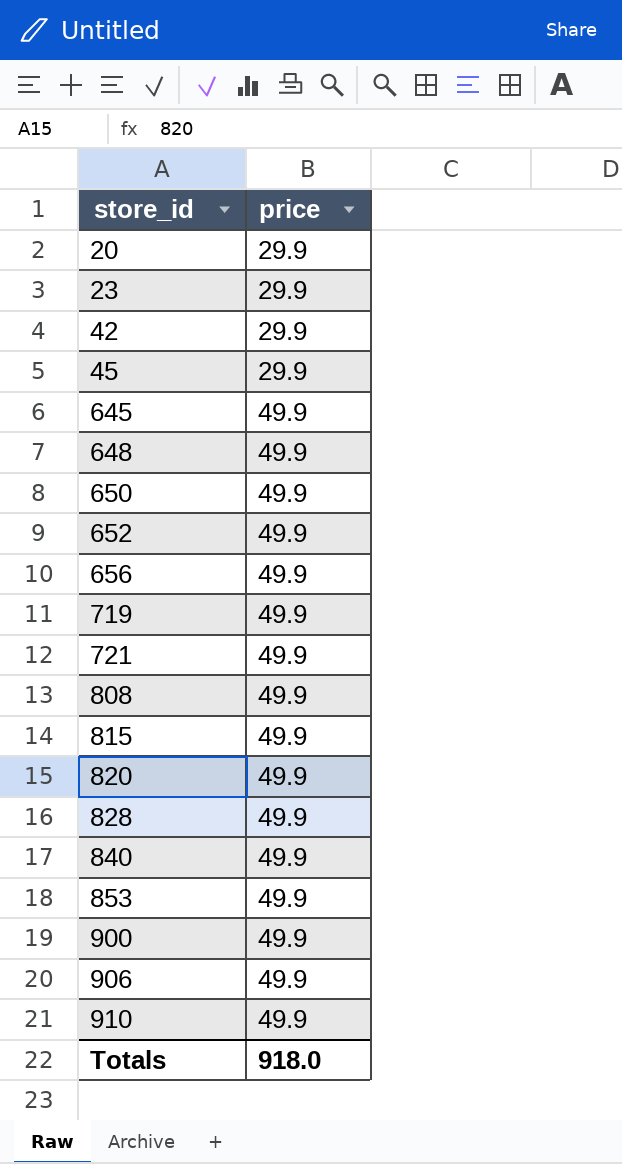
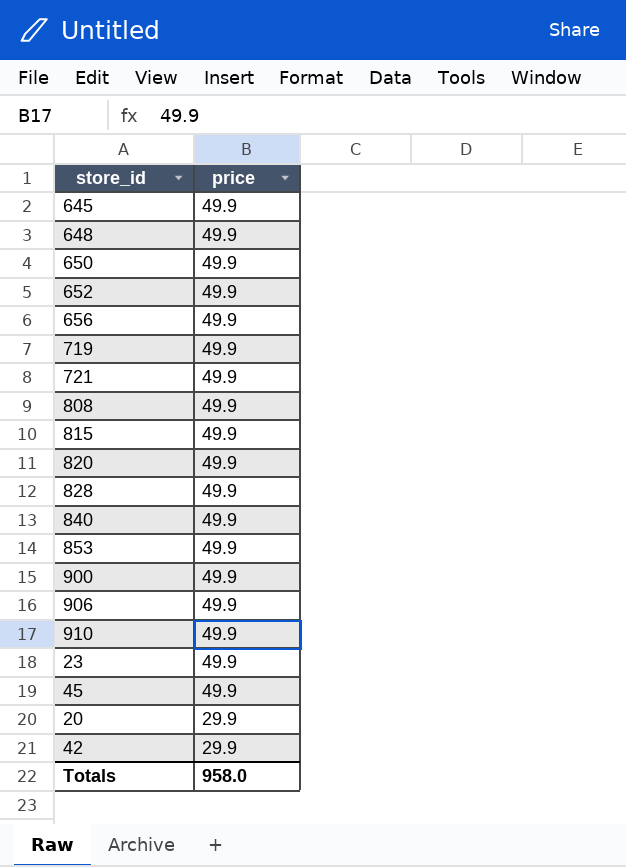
row order: store_id ascending -> price descending
23 | price: 29.9 -> 49.9
45 | price: 29.9 -> 49.9
Totals | price: 918.0 -> 958.0

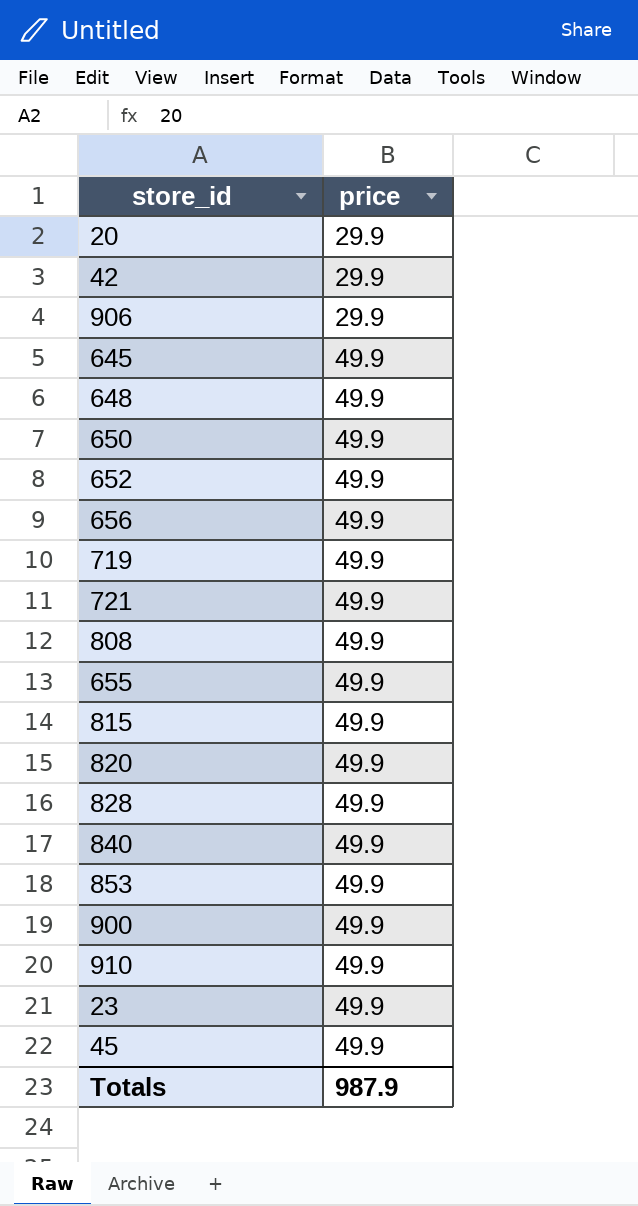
row order: price descending -> price ascending
906 | price: 49.9 -> 29.9
row 655: none -> 49.9
Totals | price: 958.0 -> 987.9

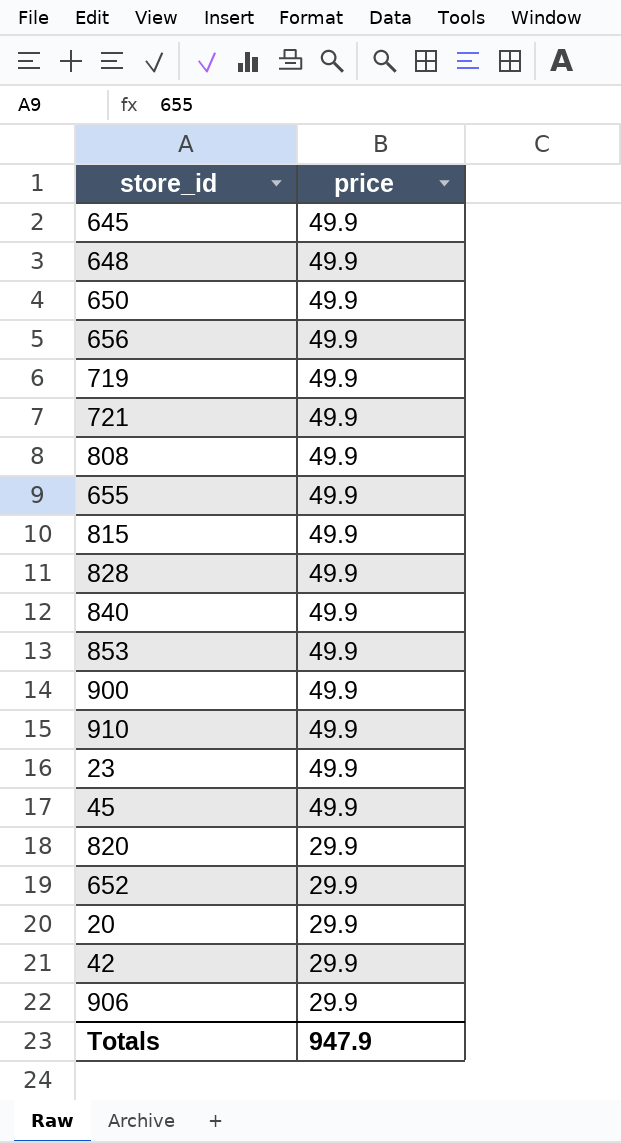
row order: price ascending -> price descending
820 | price: 49.9 -> 29.9
652 | price: 49.9 -> 29.9
Totals | price: 987.9 -> 947.9

